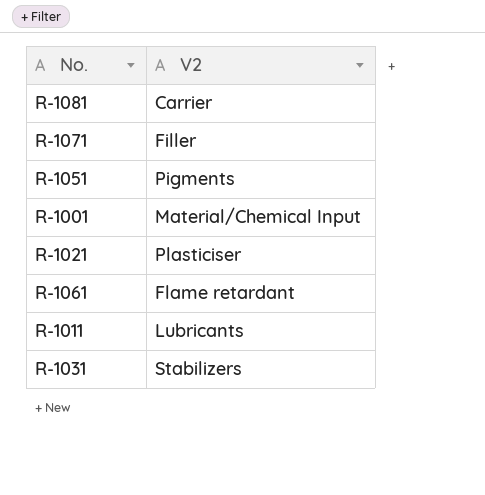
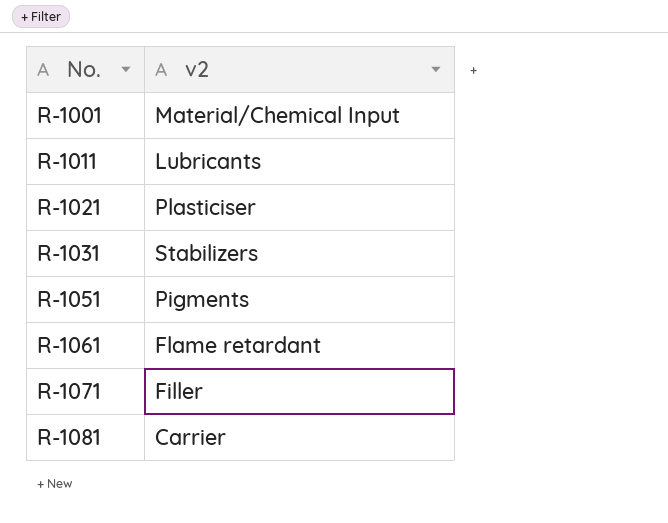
row order: none -> No. ascending
column name: V2 -> v2

